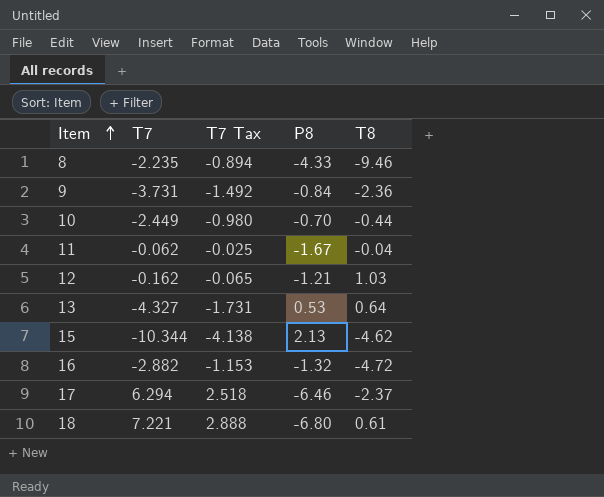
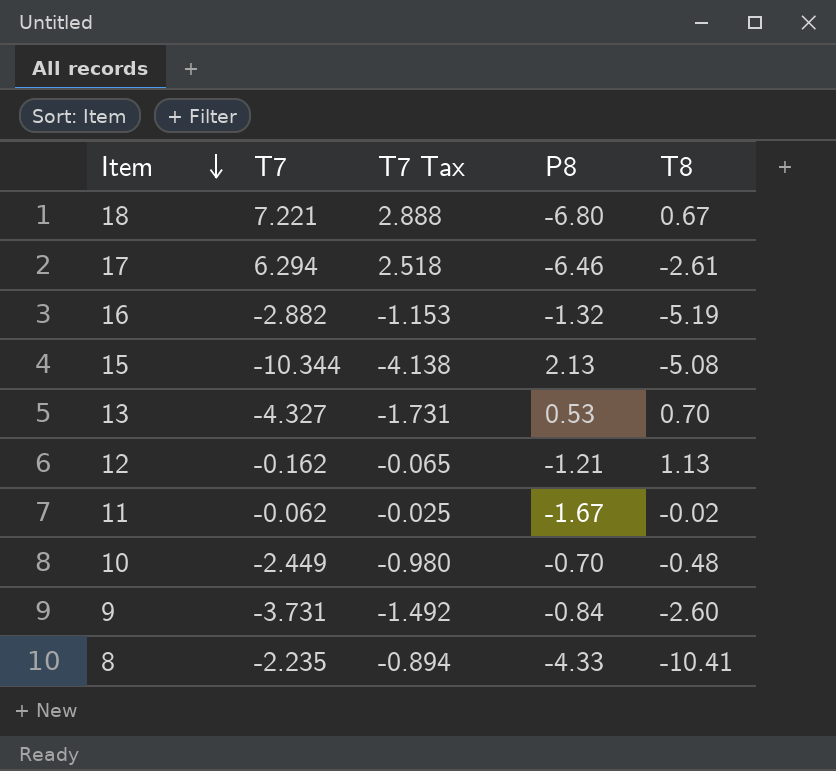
row order: Item ascending -> Item descending
18 | T8: 0.61 -> 0.67
17 | T8: -2.37 -> -2.61
16 | T8: -4.72 -> -5.19
15 | T8: -4.62 -> -5.08
13 | T8: 0.64 -> 0.70
12 | T8: 1.03 -> 1.13
11 | T8: -0.04 -> -0.02
10 | T8: -0.44 -> -0.48
9 | T8: -2.36 -> -2.60
8 | T8: -9.46 -> -10.41

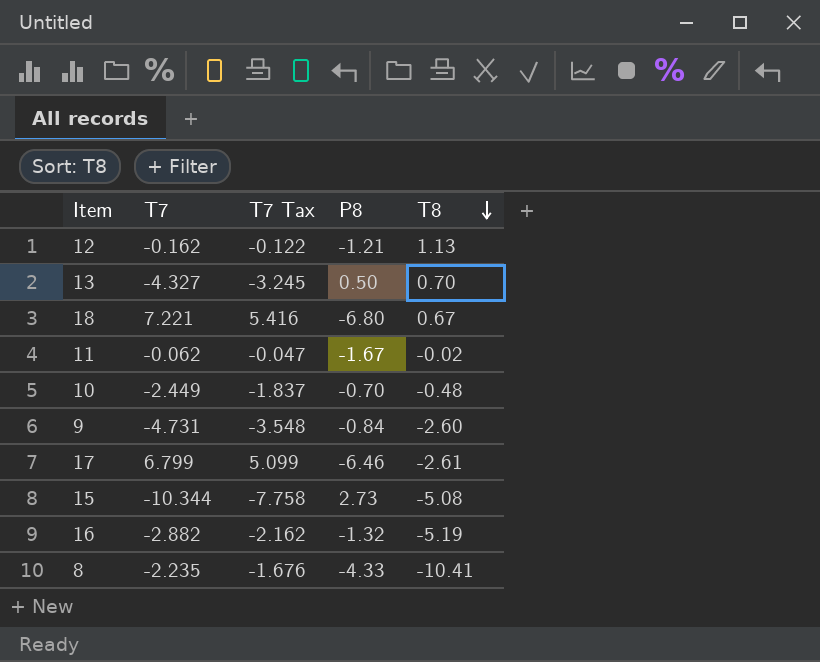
row order: Item descending -> T8 descending
column T7 Tax | formula: [T7] * 0.4 -> [T7] * 0.75
13 | P8: 0.53 -> 0.50
9 | T7: -3.731 -> -4.731
17 | T7: 6.294 -> 6.799
15 | P8: 2.13 -> 2.73

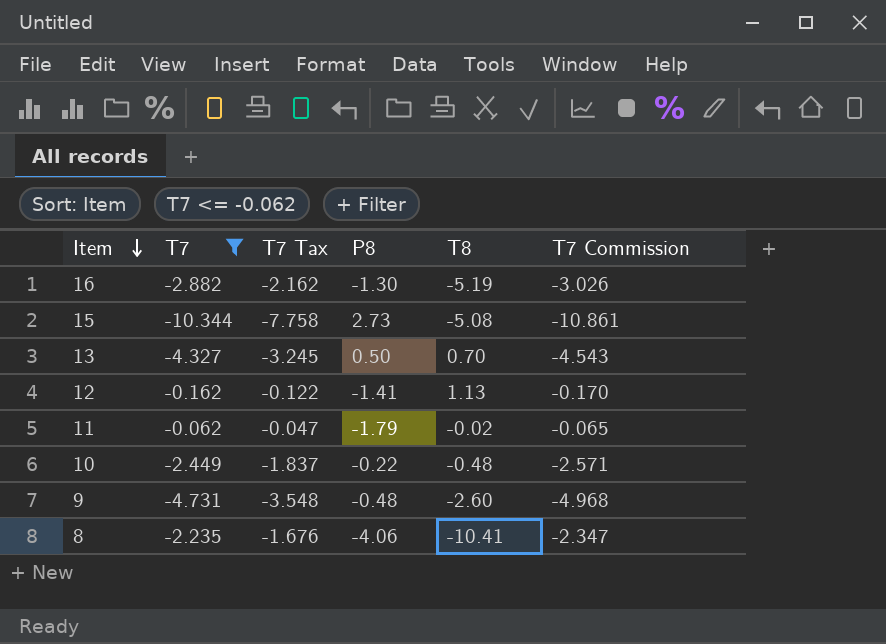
filter: none -> T7 <= -0.062
row order: T8 descending -> Item descending
column T7 Commission | formula: none -> [T7] * 1.05
16 | P8: -1.32 -> -1.30
12 | P8: -1.21 -> -1.41
11 | P8: -1.67 -> -1.79
10 | P8: -0.70 -> -0.22
9 | P8: -0.84 -> -0.48
8 | P8: -4.33 -> -4.06

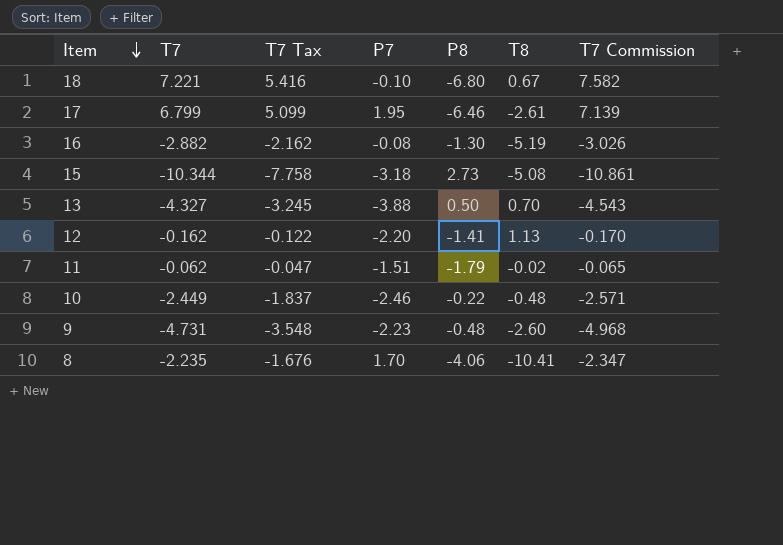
filter: T7 <= -0.062 -> none
column P7 | position: none -> 4

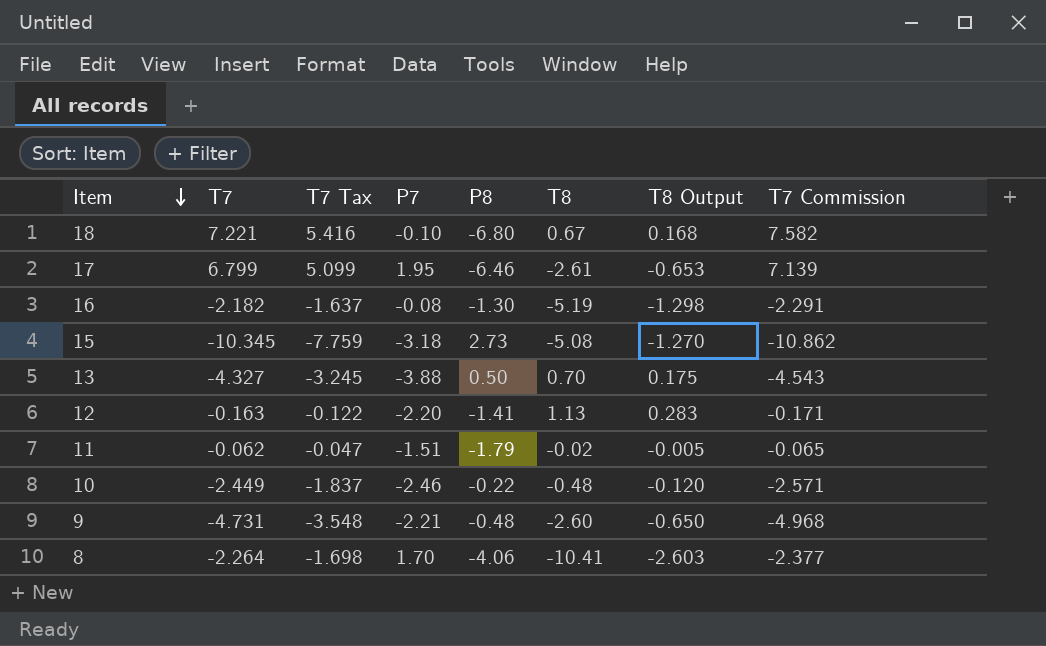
column T8 Output | formula: none -> [T8] * 0.25
16 | T7: -2.882 -> -2.182
16 | T7 Tax: -2.162 -> -1.637
16 | T7 Commission: -3.026 -> -2.291
15 | T7: -10.344 -> -10.345
15 | T7 Tax: -7.758 -> -7.759
15 | T7 Commission: -10.861 -> -10.862
12 | T7: -0.162 -> -0.163
12 | T7 Commission: -0.170 -> -0.171
9 | P7: -2.23 -> -2.21
8 | T7: -2.235 -> -2.264
8 | T7 Tax: -1.676 -> -1.698
8 | T7 Commission: -2.347 -> -2.377

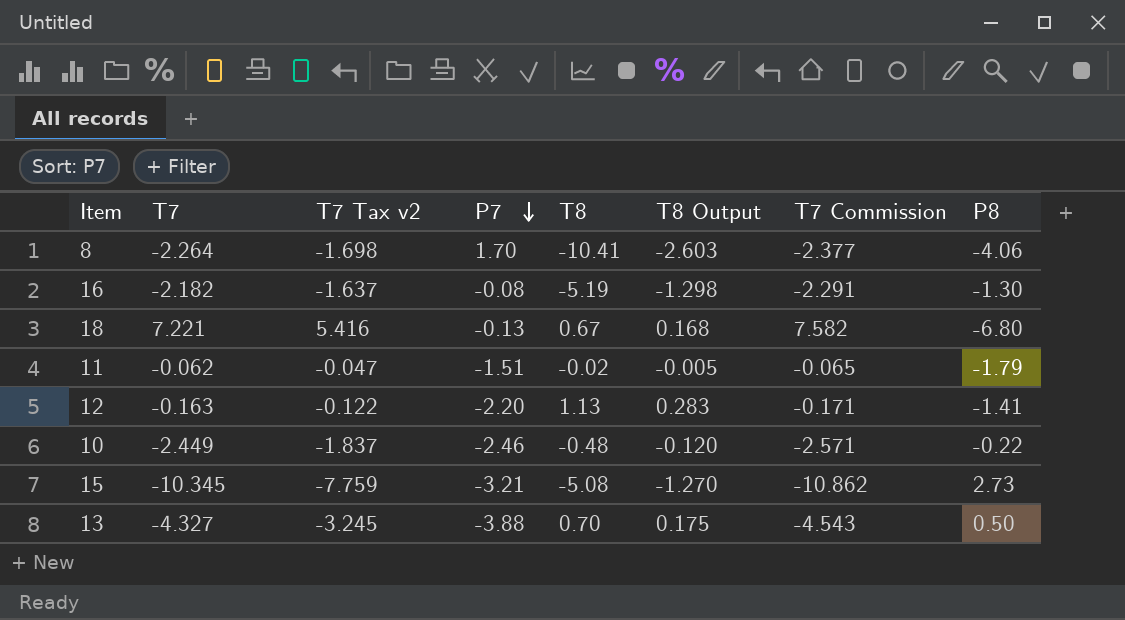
row order: Item descending -> P7 descending
column name: T7 Tax -> T7 Tax v2
column P8 | position: 5 -> 8
row 17: 6.799 | 5.099 | 1.95 | -6.46 | -2.61 | -0.653 | 7.139 -> none
row 9: -4.731 | -3.548 | -2.21 | -0.48 | -2.60 | -0.650 | -4.968 -> none
18 | P7: -0.10 -> -0.13
15 | P7: -3.18 -> -3.21

